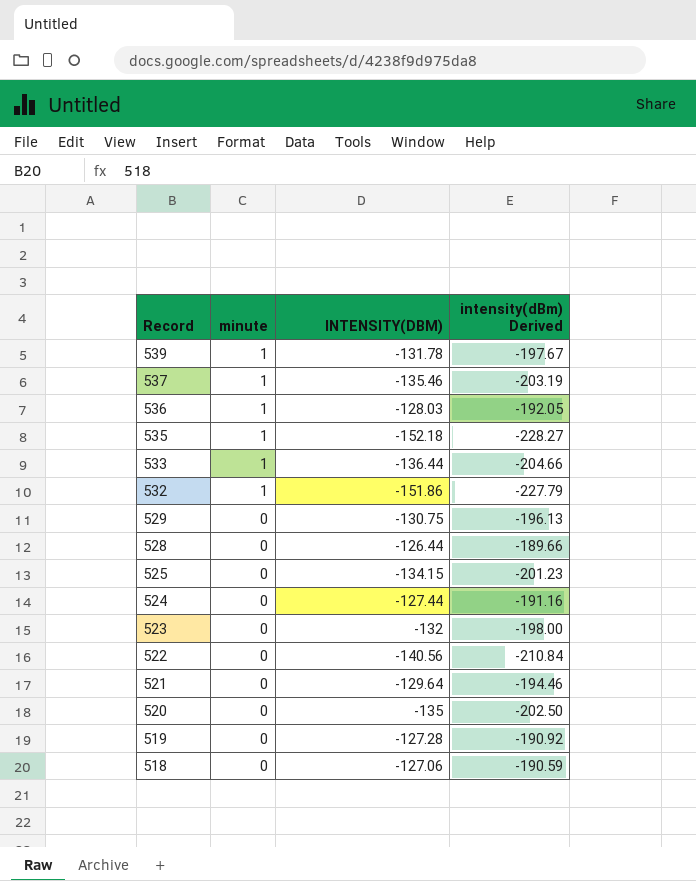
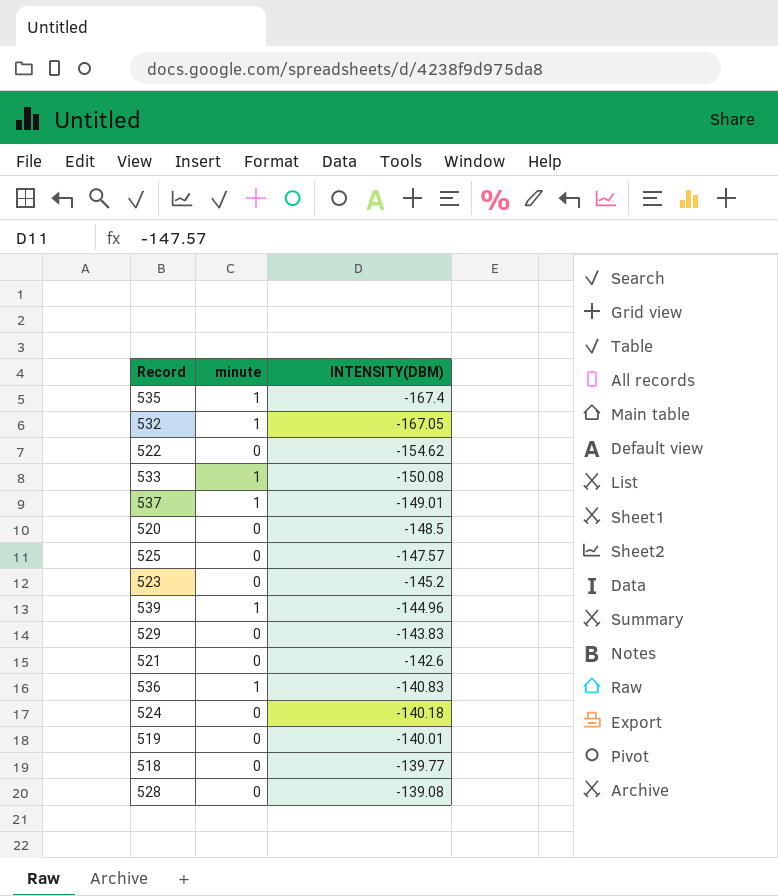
row order: Record descending -> INTENSITY(DBM) ascending
column intensity(dBm) Derived | formula: [INTENSITY(DBM)] * 1.5 -> none
535 | INTENSITY(DBM): -152.18 -> -167.4
532 | INTENSITY(DBM): -151.86 -> -167.05
522 | INTENSITY(DBM): -140.56 -> -154.62
533 | INTENSITY(DBM): -136.44 -> -150.08
537 | INTENSITY(DBM): -135.46 -> -149.01
520 | INTENSITY(DBM): -135 -> -148.5
525 | INTENSITY(DBM): -134.15 -> -147.57
523 | INTENSITY(DBM): -132 -> -145.2
539 | INTENSITY(DBM): -131.78 -> -144.96
529 | INTENSITY(DBM): -130.75 -> -143.83
521 | INTENSITY(DBM): -129.64 -> -142.6
536 | INTENSITY(DBM): -128.03 -> -140.83
524 | INTENSITY(DBM): -127.44 -> -140.18
519 | INTENSITY(DBM): -127.28 -> -140.01
518 | INTENSITY(DBM): -127.06 -> -139.77
528 | INTENSITY(DBM): -126.44 -> -139.08

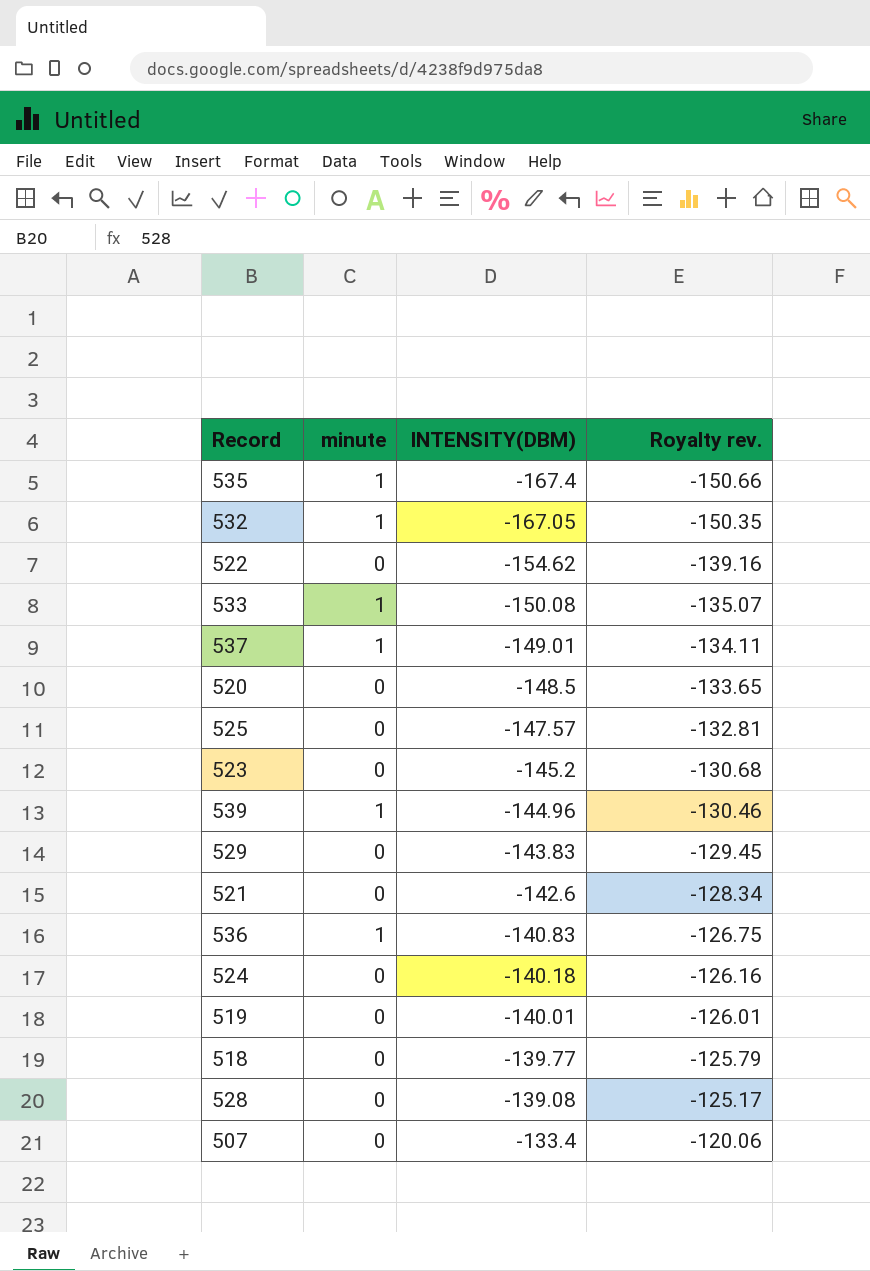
column Royalty rev. | formula: none -> [INTENSITY(DBM)] * 0.9
row 507: none -> 0 | -133.4 | -120.06

